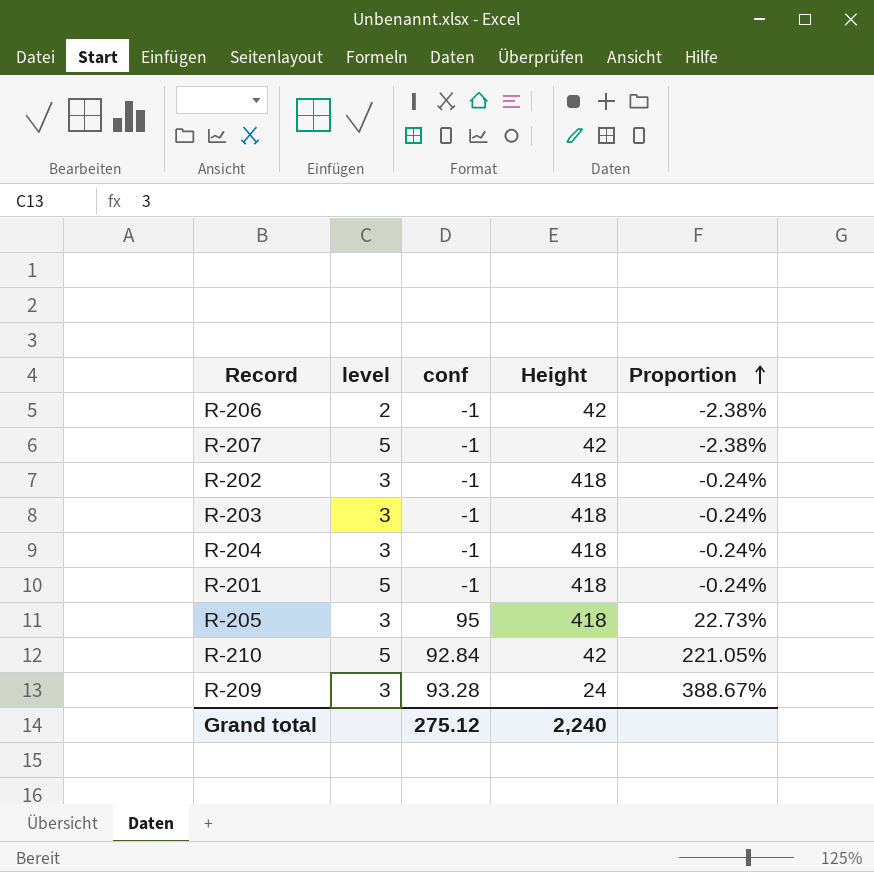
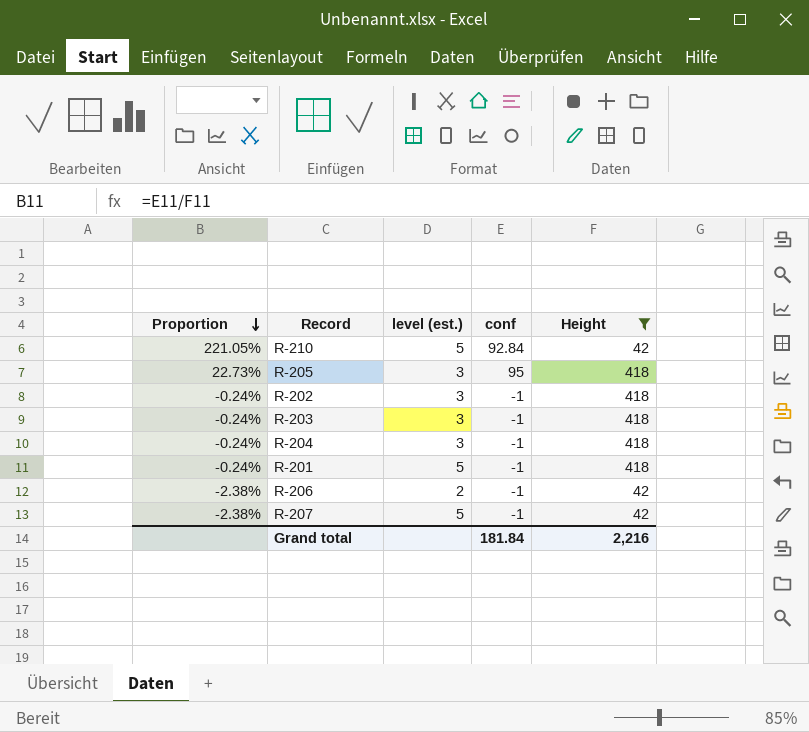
filter: none -> Height != 24
row order: Proportion ascending -> Proportion descending
column Proportion | position: 5 -> 1
column name: level -> level (est.)
Grand total | conf: 275.12 -> 181.84
Grand total | Height: 2,240 -> 2,216

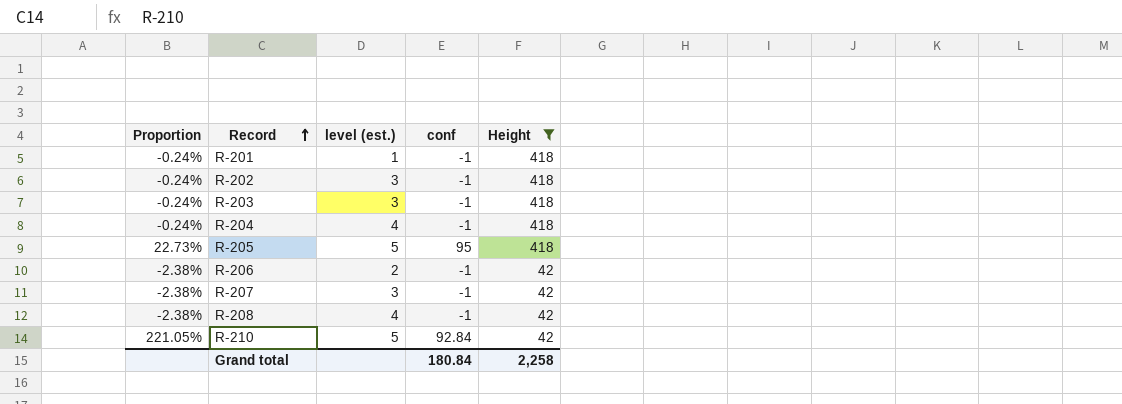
row order: Proportion descending -> Record ascending
R-201 | level (est.): 5 -> 1
R-204 | level (est.): 3 -> 4
R-205 | level (est.): 3 -> 5
R-207 | level (est.): 5 -> 3
row R-208: none -> -2.38% | 4 | -1 | 42
Grand total | conf: 181.84 -> 180.84
Grand total | Height: 2,216 -> 2,258

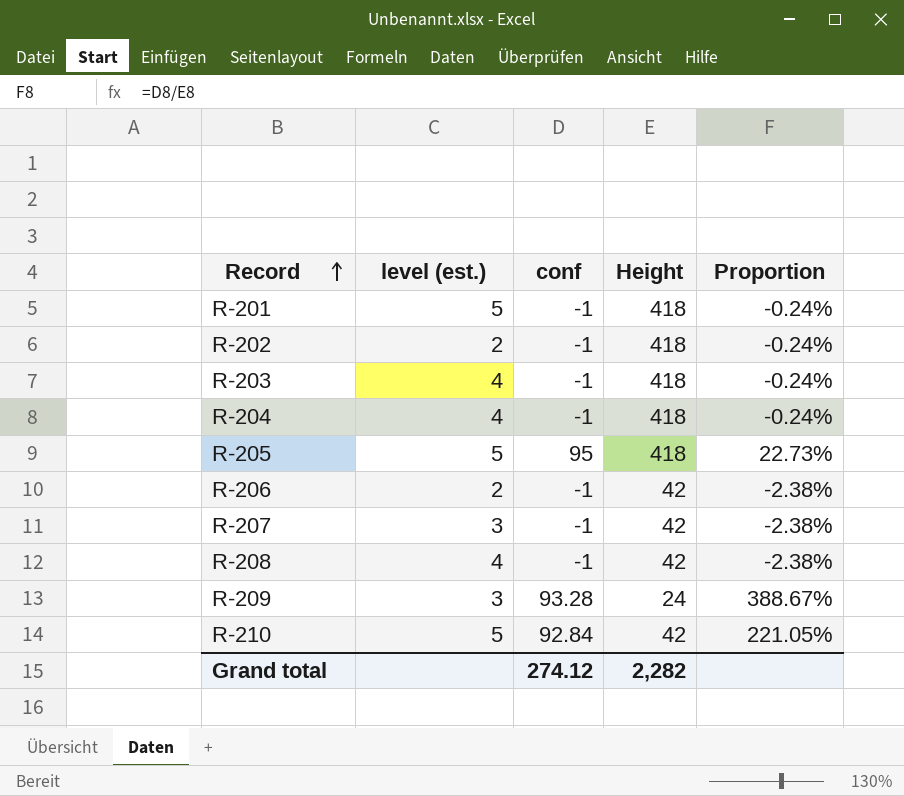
filter: Height != 24 -> none
column Proportion | position: 1 -> 5
R-201 | level (est.): 1 -> 5
R-202 | level (est.): 3 -> 2
R-203 | level (est.): 3 -> 4
Grand total | conf: 180.84 -> 274.12
Grand total | Height: 2,258 -> 2,282

